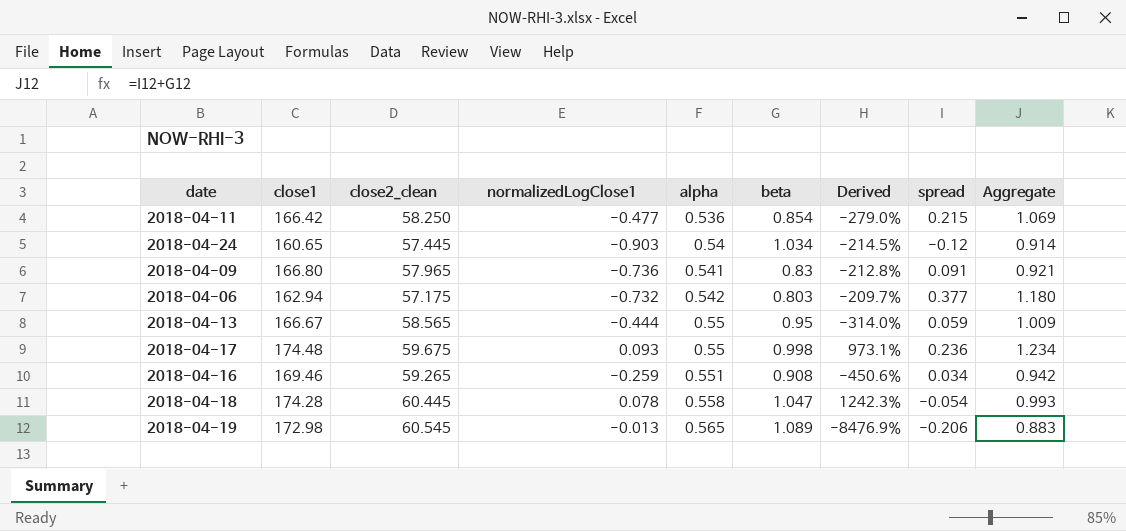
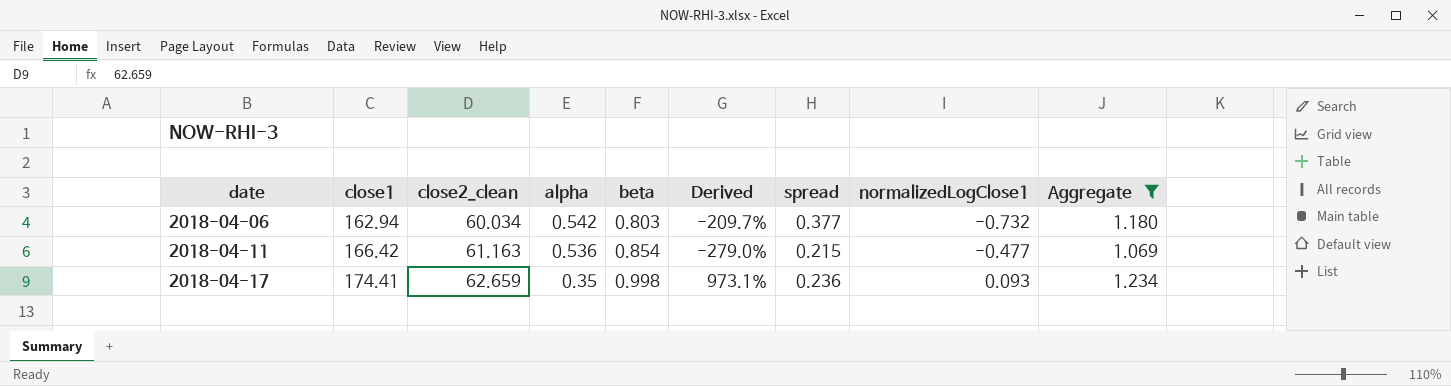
filter: none -> Aggregate >= 1.069
row order: alpha ascending -> date ascending
column normalizedLogClose1 | position: 4 -> 8
2018-04-06 | close2_clean: 57.175 -> 60.034
2018-04-11 | close2_clean: 58.250 -> 61.163
2018-04-17 | close1: 174.48 -> 174.41
2018-04-17 | close2_clean: 59.675 -> 62.659
2018-04-17 | alpha: 0.55 -> 0.35

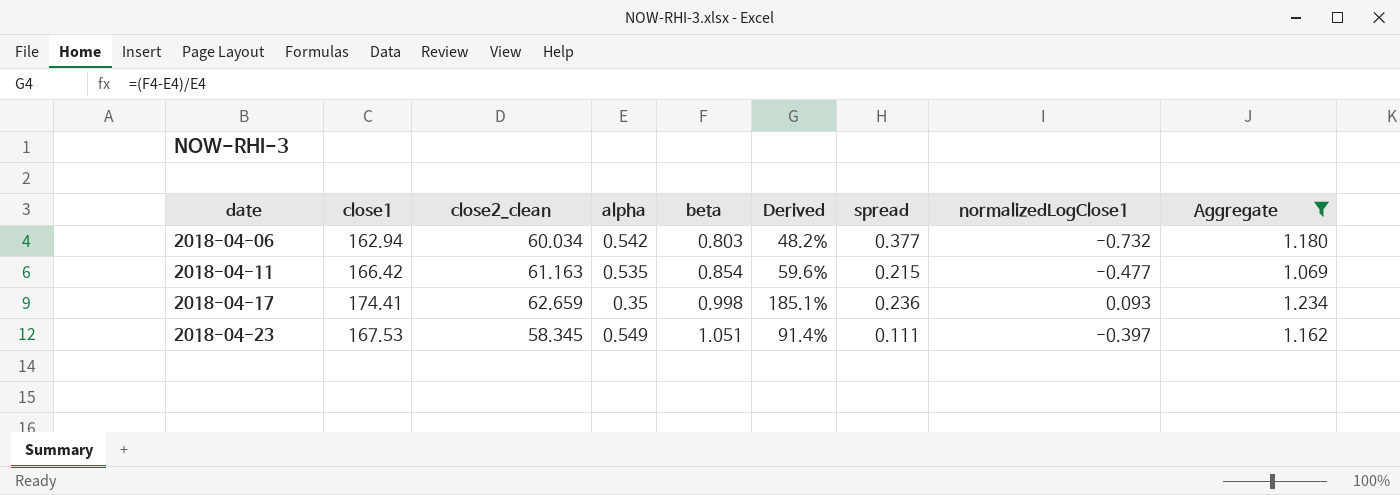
column Derived | formula: ([beta] - [normalizedLogClose1]) / [normalizedLogClose1] -> ([beta] - [alpha]) / [alpha]
2018-04-11 | alpha: 0.536 -> 0.535
row 2018-04-23: none -> 167.53 | 58.345 | 0.549 | 1.051 | 91.4% | 0.111 | -0.397 | 1.162

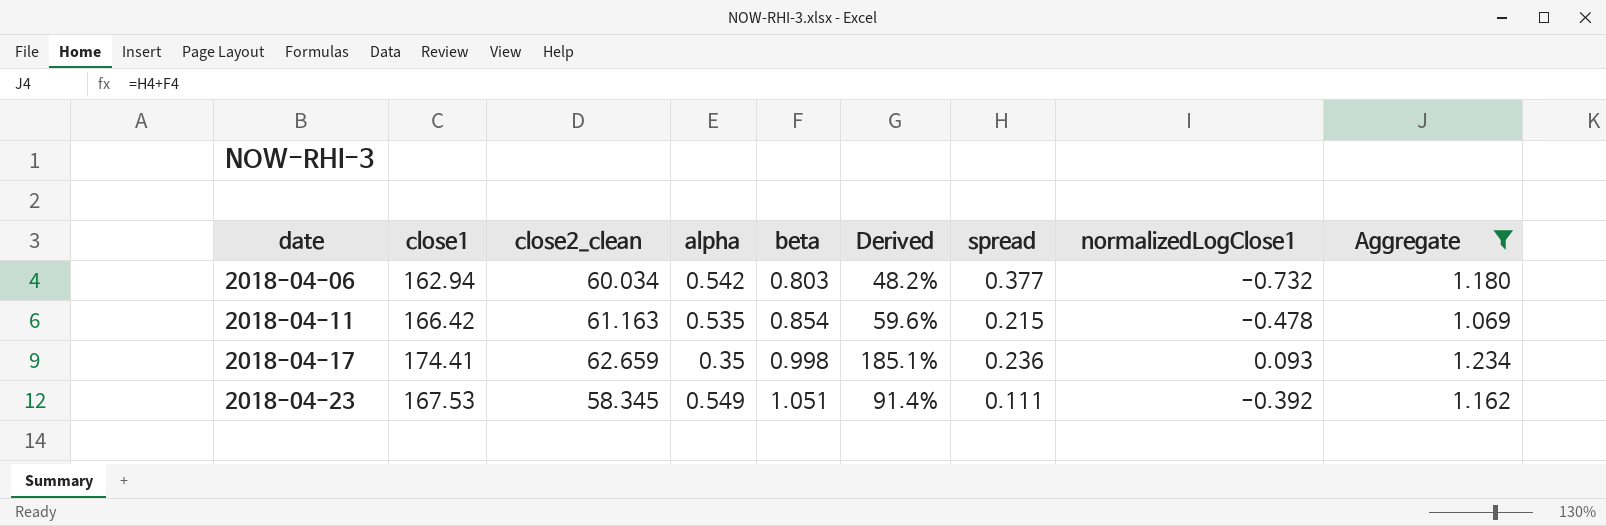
2018-04-11 | normalizedLogClose1: -0.477 -> -0.478
2018-04-23 | normalizedLogClose1: -0.397 -> -0.392

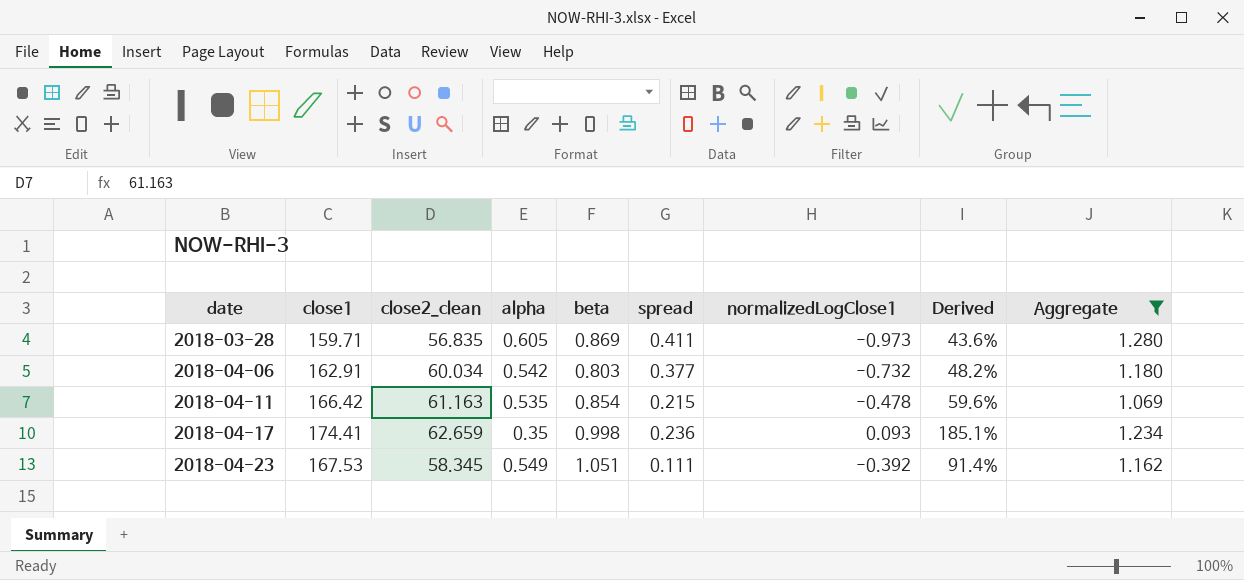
column Derived | position: 6 -> 8
row 2018-03-28: none -> 159.71 | 56.835 | 0.605 | 0.869 | 0.411 | -0.973 | 43.6% | 1.280
2018-04-06 | close1: 162.94 -> 162.91

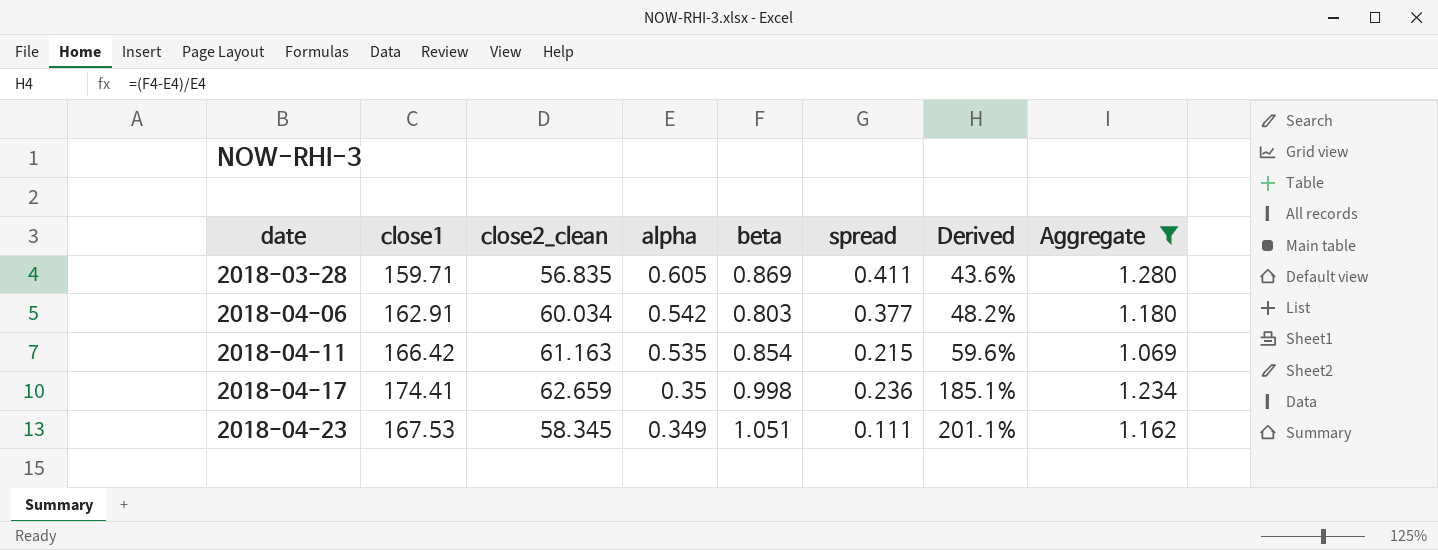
column normalizedLogClose1 | position: 7 -> none
2018-04-23 | alpha: 0.549 -> 0.349
2018-04-23 | Derived: 91.4% -> 201.1%

